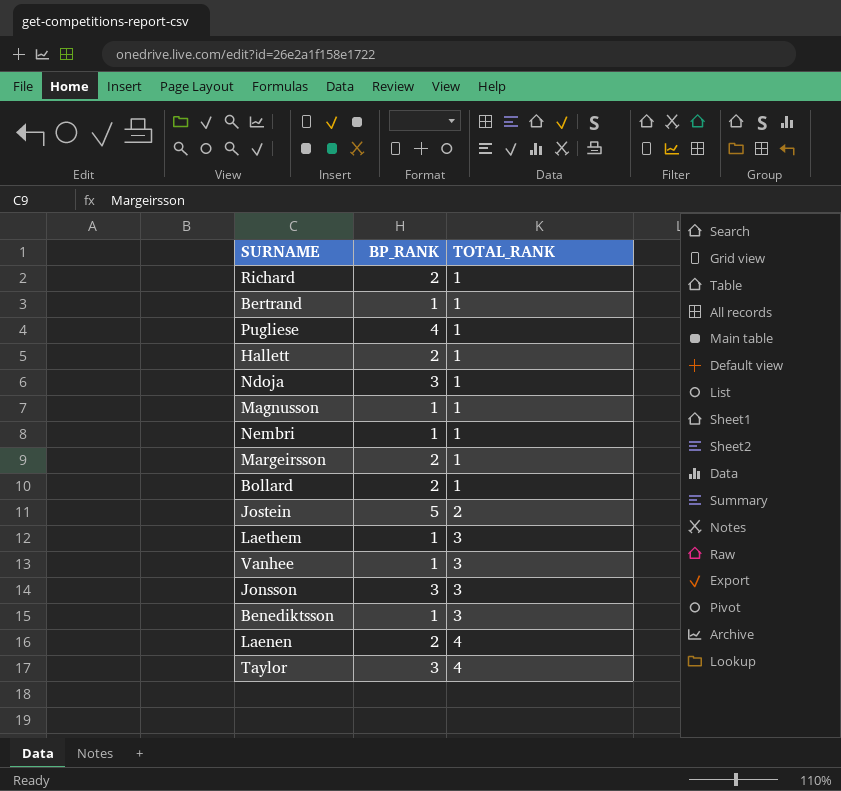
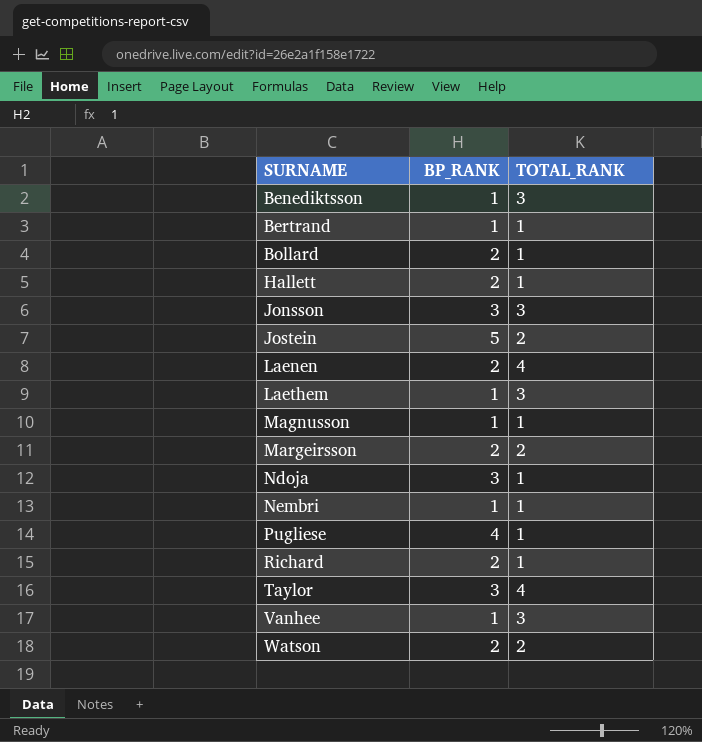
row order: TOTAL_RANK ascending -> SURNAME ascending
Margeirsson | TOTAL_RANK: 1 -> 2
row Watson: none -> 2 | 2

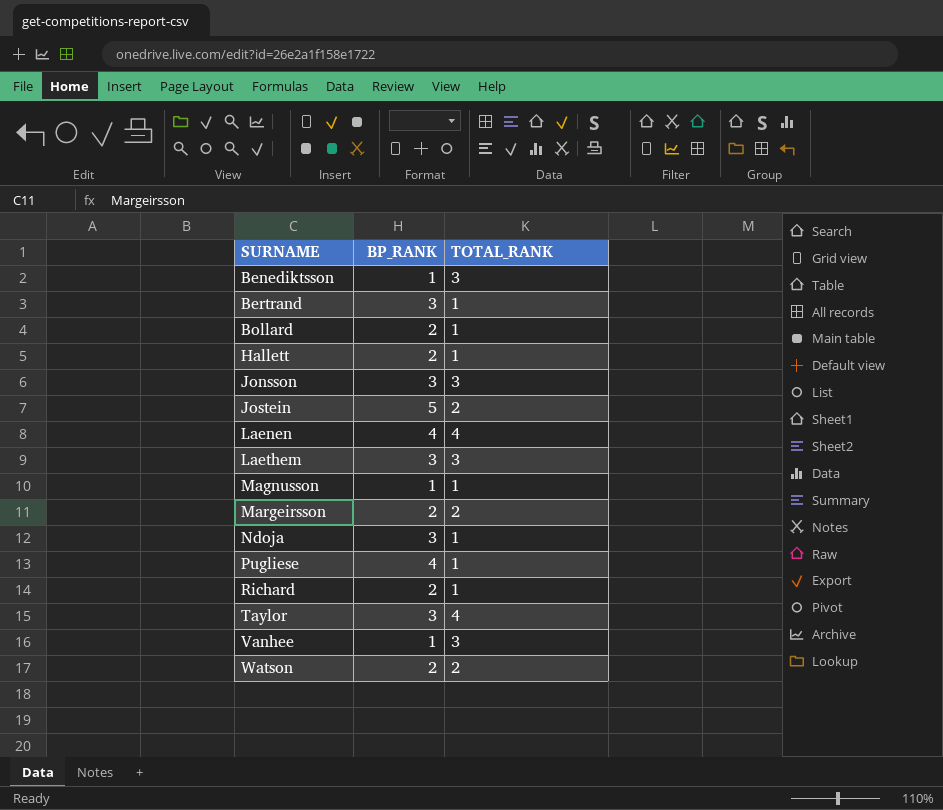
row Nembri: 1 | 1 -> none
Bertrand | BP_RANK: 1 -> 3
Laenen | BP_RANK: 2 -> 4
Laethem | BP_RANK: 1 -> 3

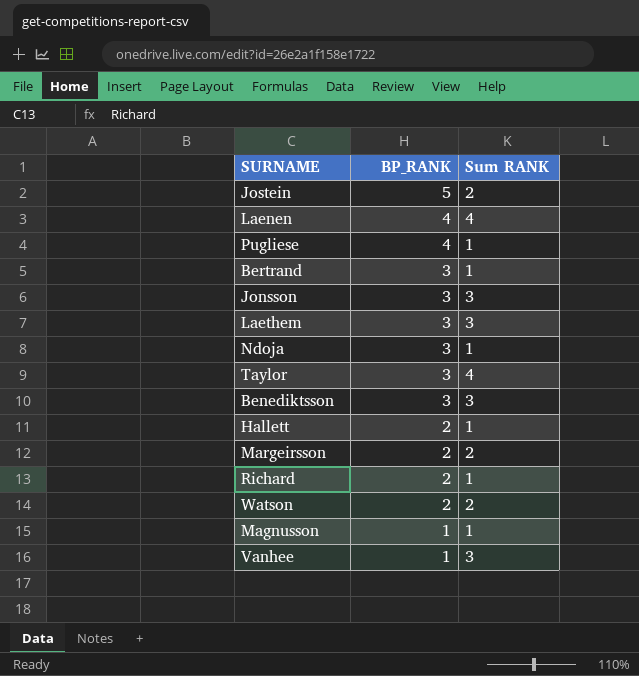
row order: SURNAME ascending -> BP_RANK descending
column name: TOTAL_RANK -> Sum RANK
row Bollard: 2 | 1 -> none
Benediktsson | BP_RANK: 1 -> 3

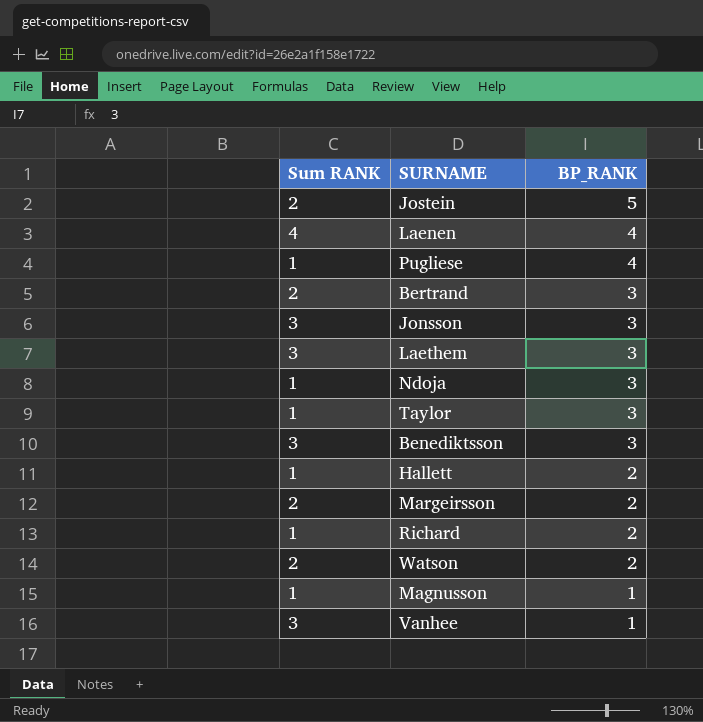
column Sum RANK | position: 3 -> 1
Bertrand | Sum RANK: 1 -> 2
Taylor | Sum RANK: 4 -> 1

